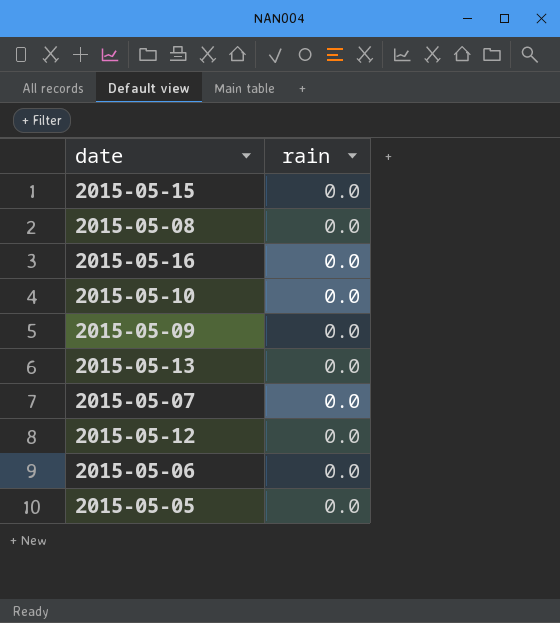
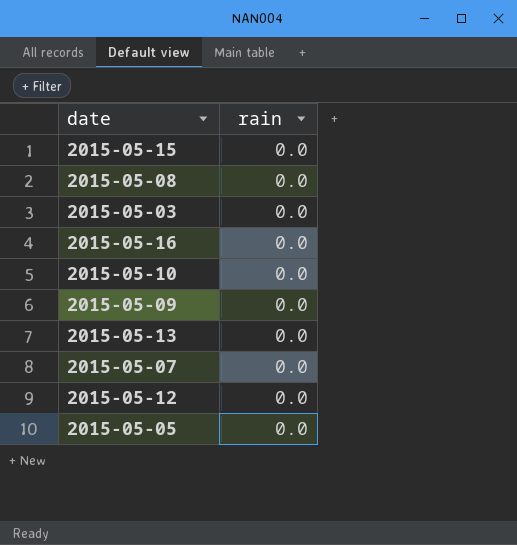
row 2015-05-06: 0.0 -> none
row 2015-05-03: none -> 0.0

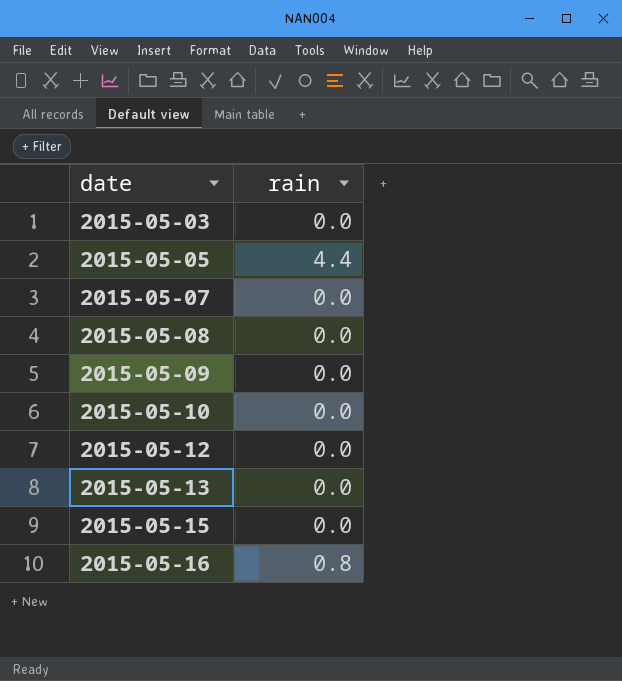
row order: none -> date ascending
2015-05-05 | rain: 0.0 -> 4.4
2015-05-16 | rain: 0.0 -> 0.8

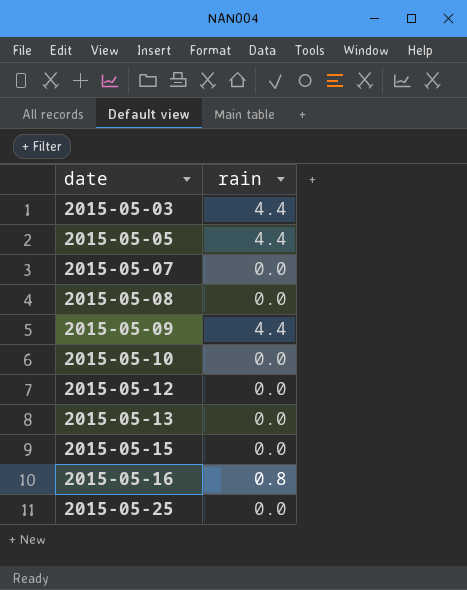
2015-05-03 | rain: 0.0 -> 4.4
2015-05-09 | rain: 0.0 -> 4.4
row 2015-05-25: none -> 0.0

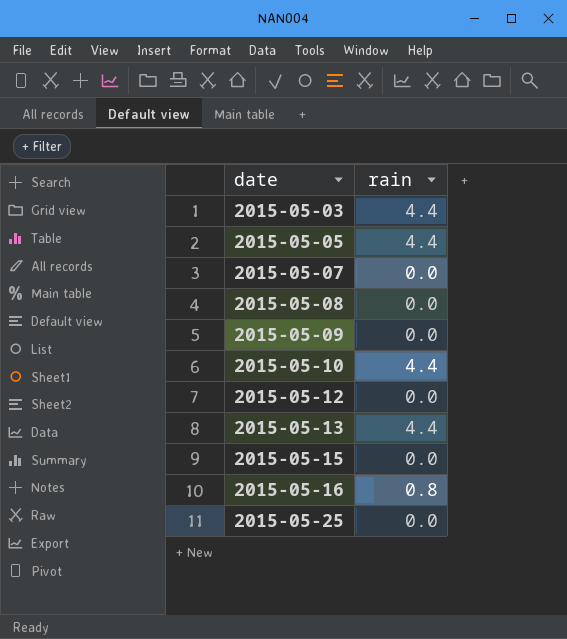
2015-05-09 | rain: 4.4 -> 0.0
2015-05-10 | rain: 0.0 -> 4.4
2015-05-13 | rain: 0.0 -> 4.4

